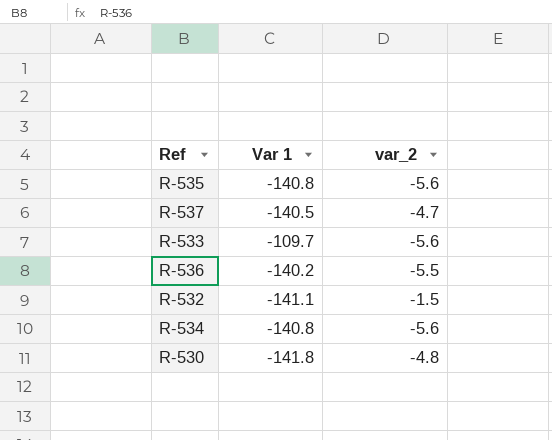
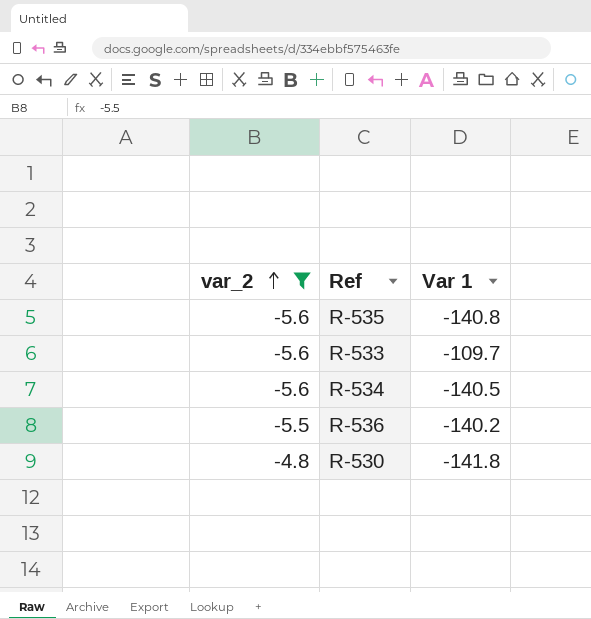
filter: none -> var_2 <= -4.8
row order: none -> var_2 ascending
column var_2 | position: 3 -> 1
R-534 | Var 1: -140.8 -> -140.5

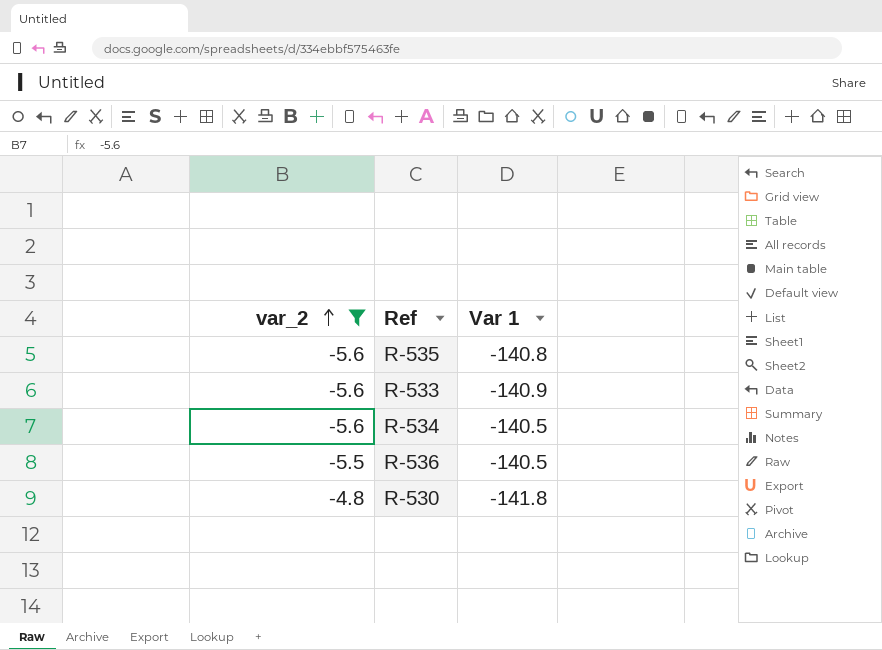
R-533 | Var 1: -109.7 -> -140.9
R-536 | Var 1: -140.2 -> -140.5

